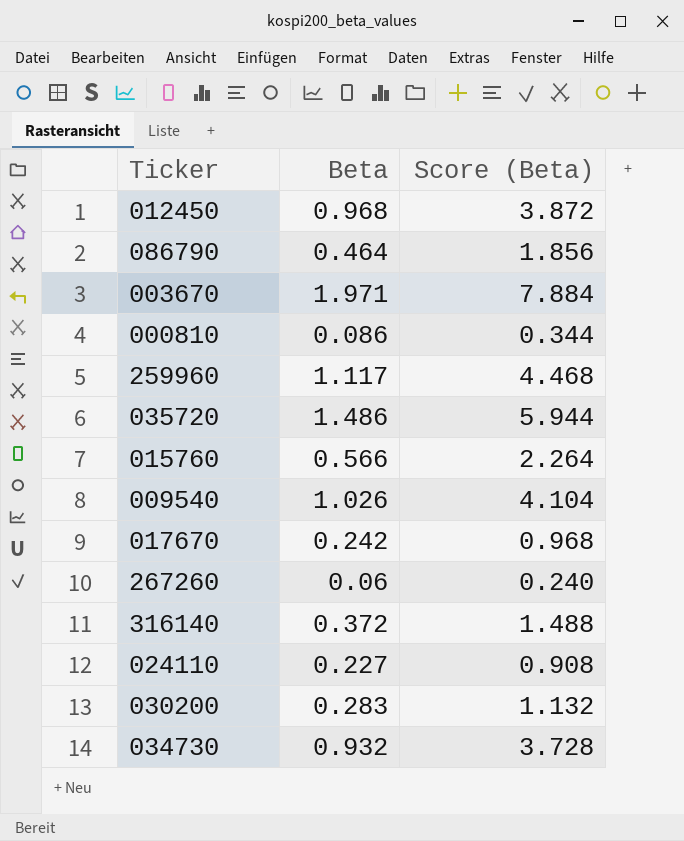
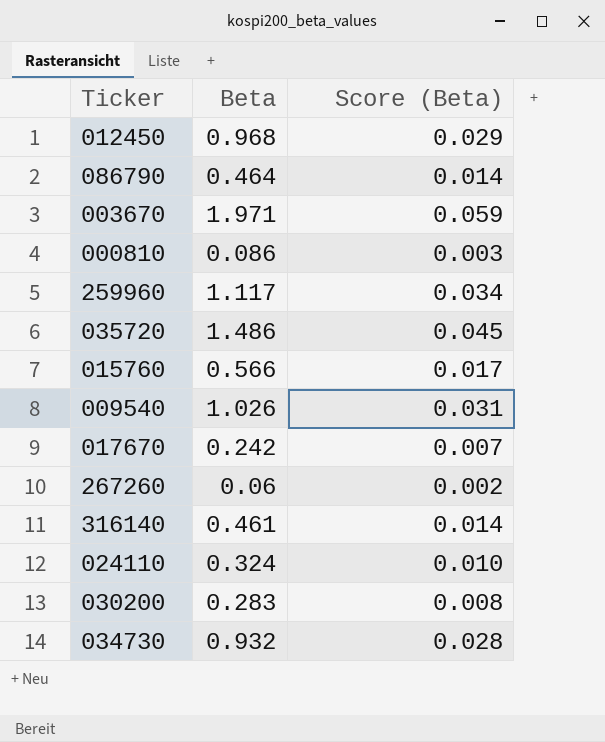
column Score (Beta) | formula: [Beta] * 4 -> [Beta] * 0.03
316140 | Beta: 0.372 -> 0.461
024110 | Beta: 0.227 -> 0.324

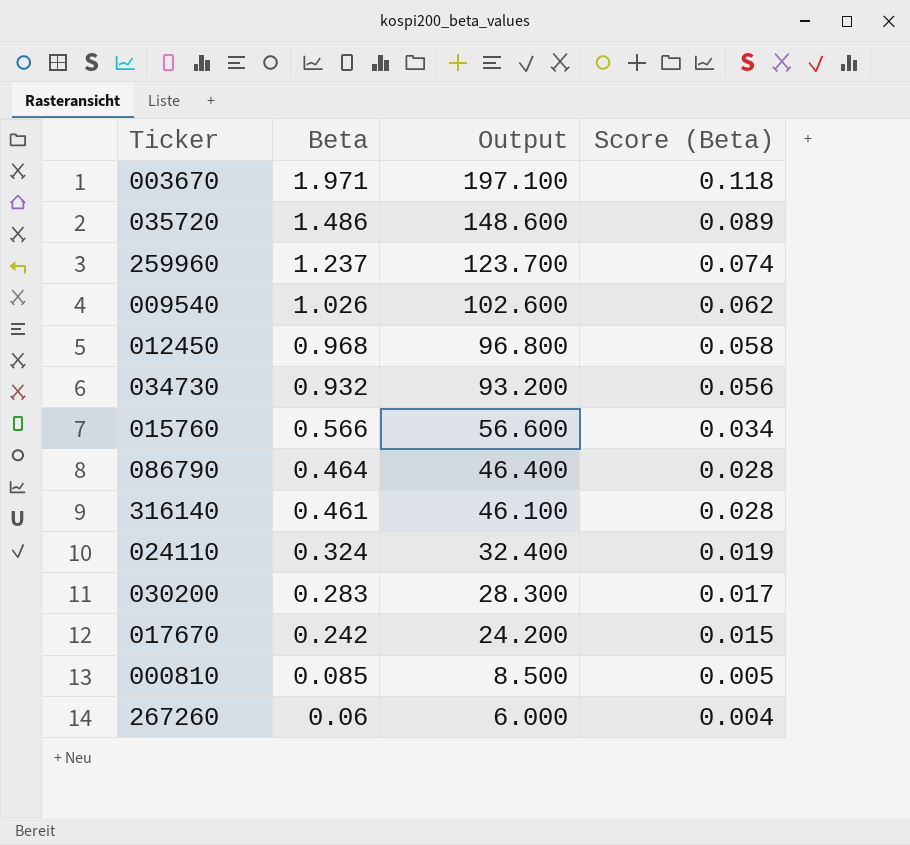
row order: none -> Beta descending
column Output | formula: none -> [Beta] * 100
column Score (Beta) | formula: [Beta] * 0.03 -> [Beta] * 0.06
259960 | Beta: 1.117 -> 1.237
000810 | Beta: 0.086 -> 0.085

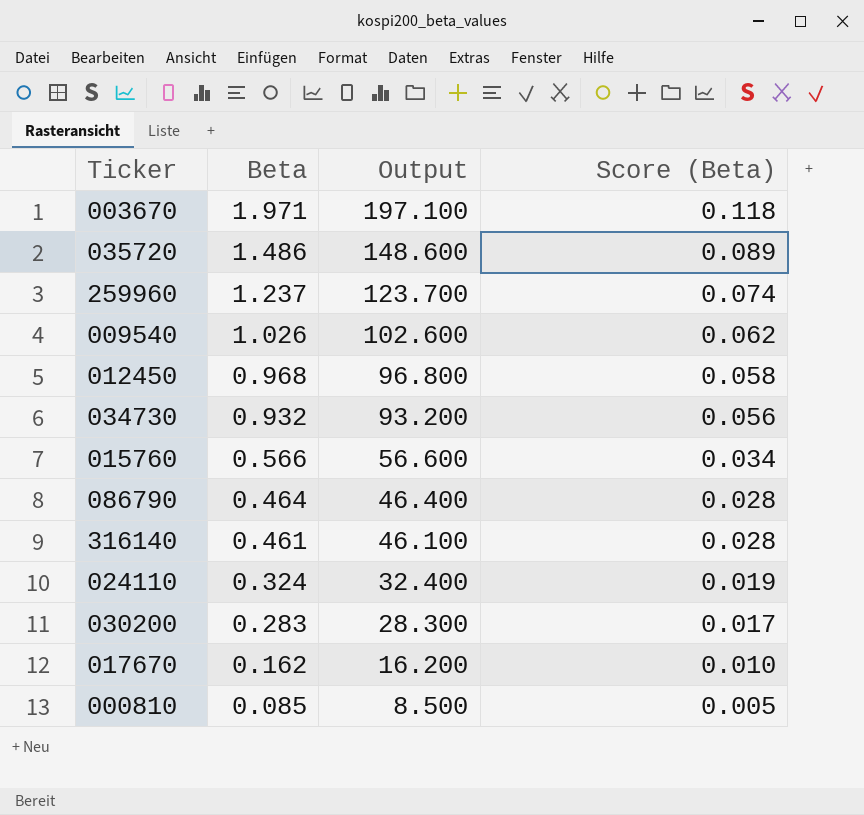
row 267260: 0.06 | 6.000 | 0.004 -> none
017670 | Beta: 0.242 -> 0.162
017670 | Output: 24.200 -> 16.200
017670 | Score (Beta): 0.015 -> 0.010

